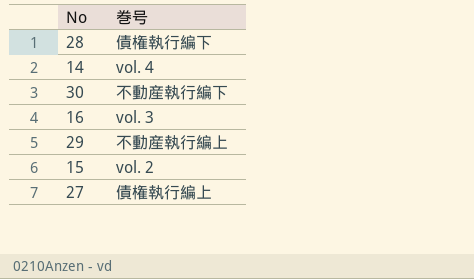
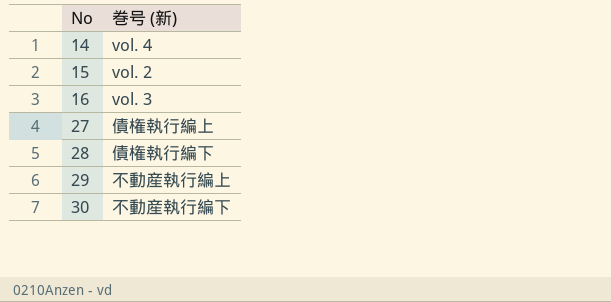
row order: none -> No ascending
column name: 巻号 -> 巻号 (新)

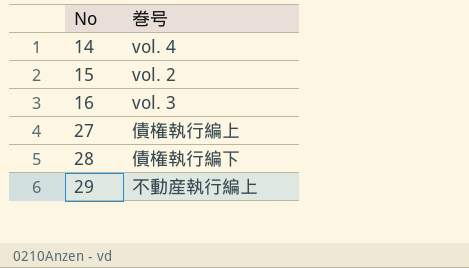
column name: 巻号 (新) -> 巻号
row 30: 不動産執行編下 -> none

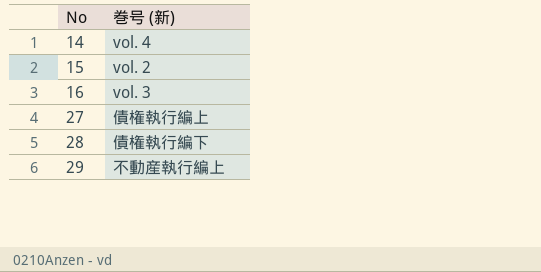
column name: 巻号 -> 巻号 (新)

